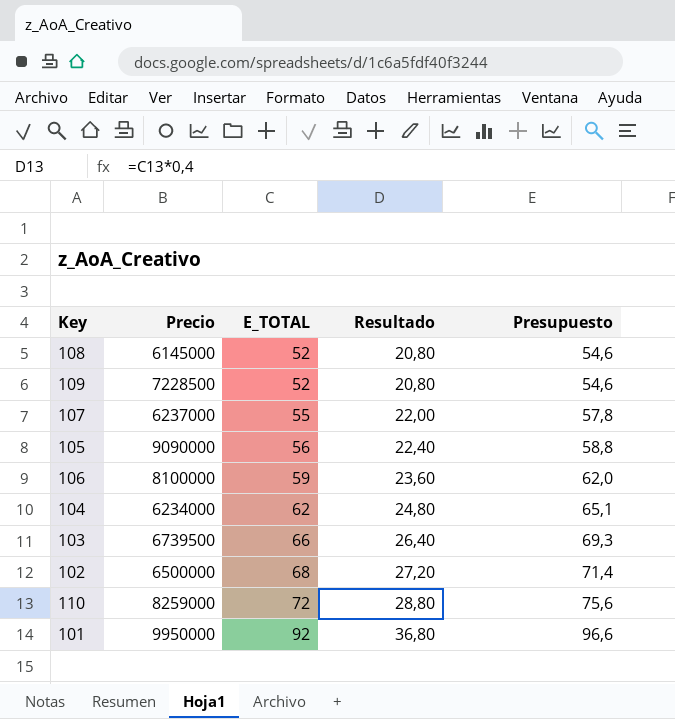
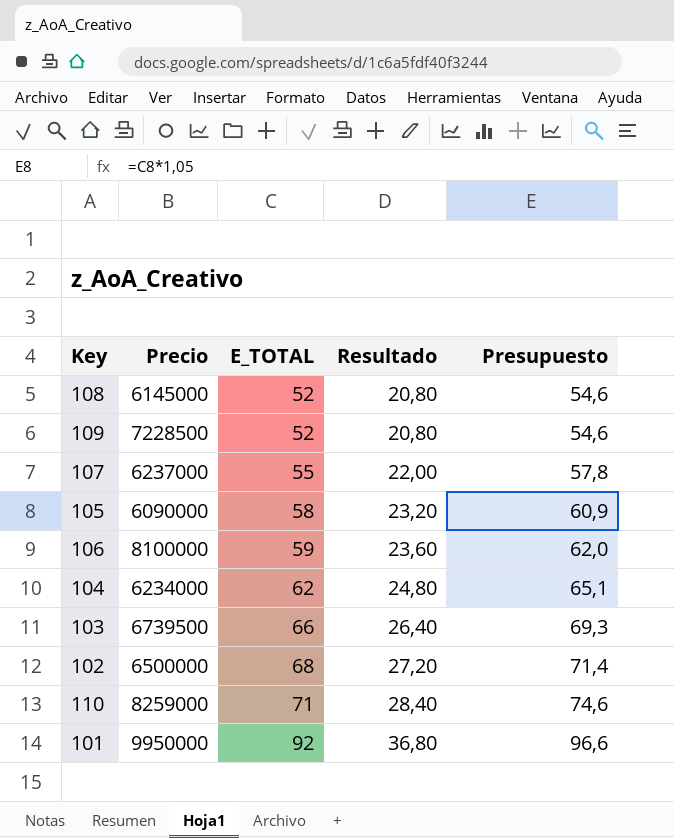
105 | Precio: 9090000 -> 6090000
105 | E_TOTAL: 56 -> 58
105 | Resultado: 22,40 -> 23,20
105 | Presupuesto: 58,8 -> 60,9
110 | E_TOTAL: 72 -> 71
110 | Resultado: 28,80 -> 28,40
110 | Presupuesto: 75,6 -> 74,6

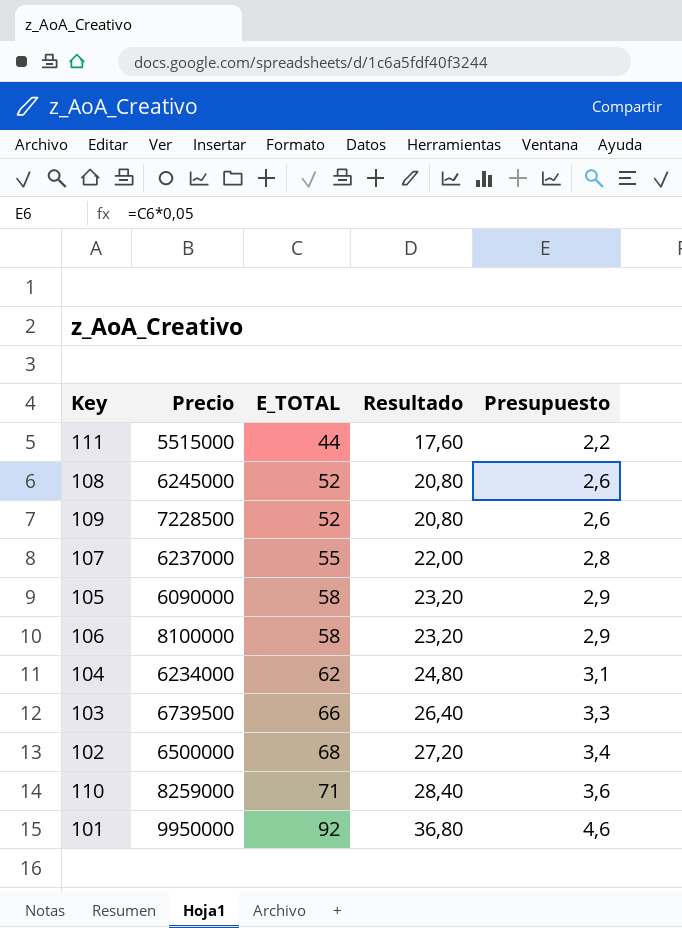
column Presupuesto | formula: [E_TOTAL] * 1,05 -> [E_TOTAL] * 0,05
row 111: none -> 5515000 | 44 | 17,60 | 2,2
108 | Precio: 6145000 -> 6245000
106 | E_TOTAL: 59 -> 58
106 | Resultado: 23,60 -> 23,20

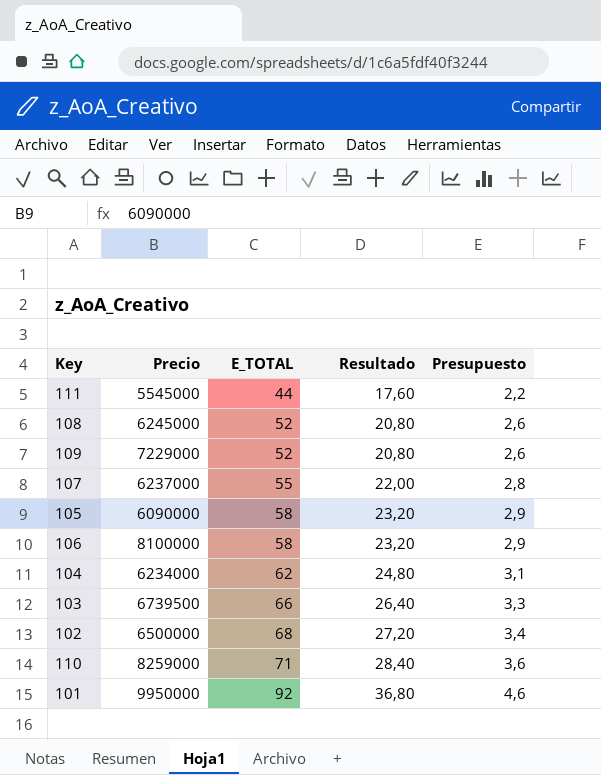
111 | Precio: 5515000 -> 5545000
109 | Precio: 7228500 -> 7229000

